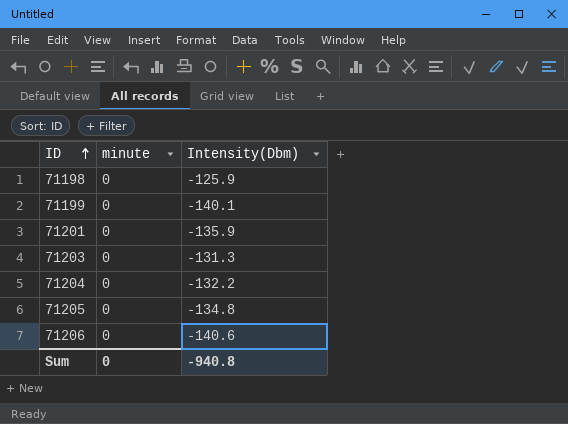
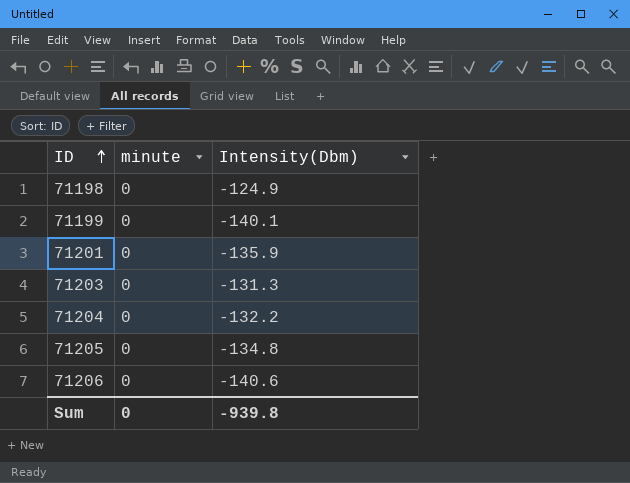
71198 | Intensity(Dbm): -125.9 -> -124.9
Sum | Intensity(Dbm): -940.8 -> -939.8

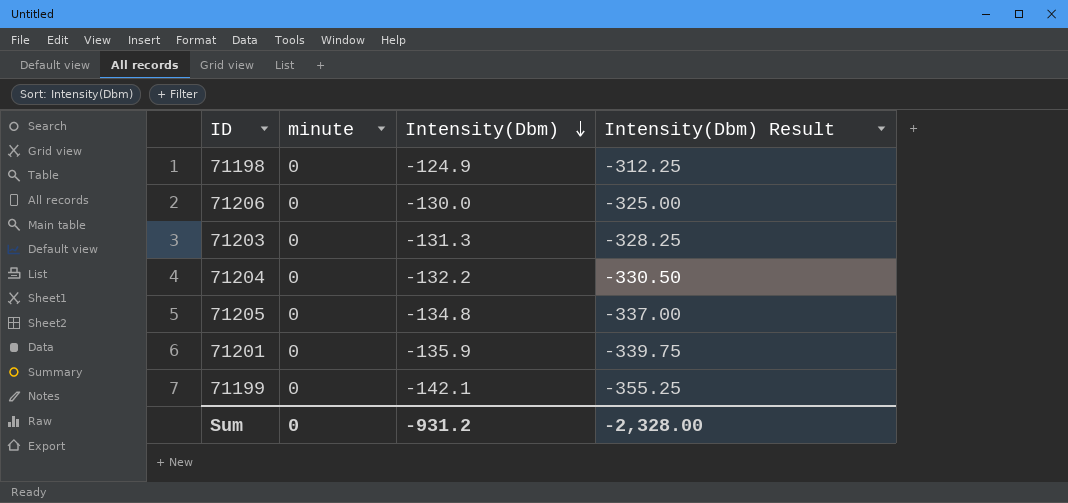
row order: ID ascending -> Intensity(Dbm) descending
column Intensity(Dbm) Result | formula: none -> [Intensity(Dbm)] * 2.5
71206 | Intensity(Dbm): -140.6 -> -130.0
71199 | Intensity(Dbm): -140.1 -> -142.1
Sum | Intensity(Dbm): -939.8 -> -931.2

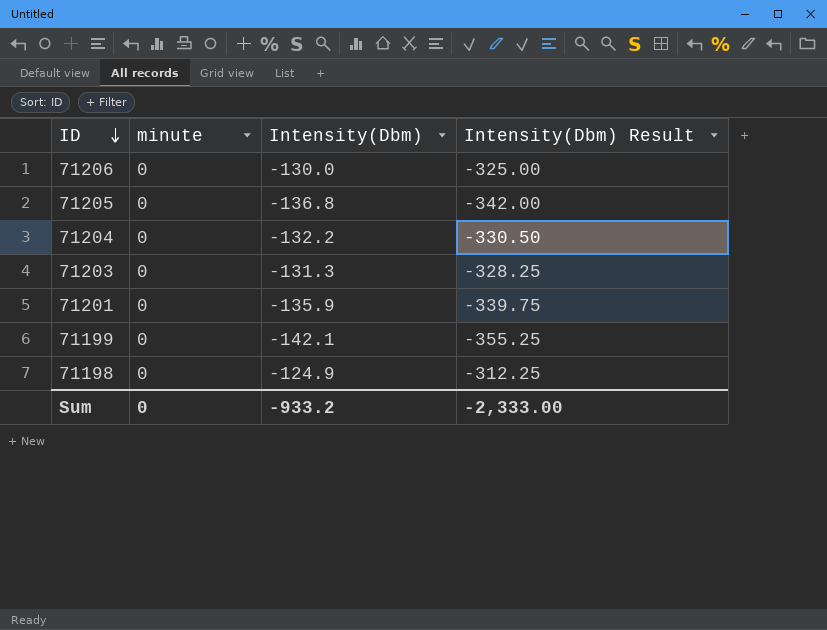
row order: Intensity(Dbm) descending -> ID descending
71205 | Intensity(Dbm): -134.8 -> -136.8
71205 | Intensity(Dbm) Result: -337.00 -> -342.00
Sum | Intensity(Dbm): -931.2 -> -933.2
Sum | Intensity(Dbm) Result: -2,328.00 -> -2,333.00

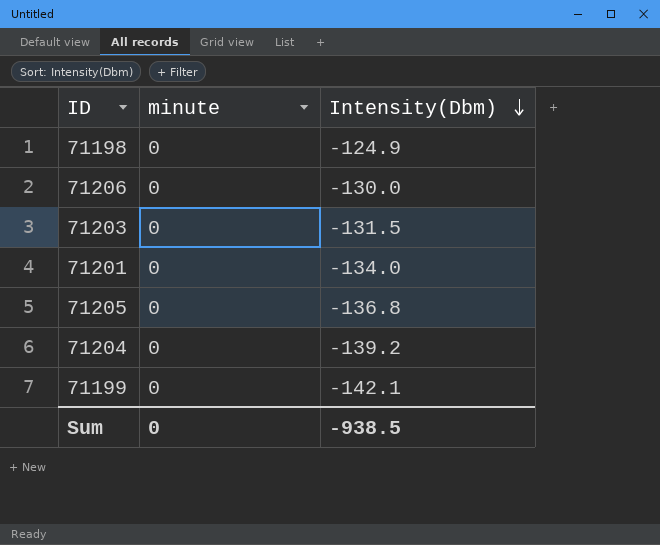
row order: ID descending -> Intensity(Dbm) descending
column Intensity(Dbm) Result | formula: [Intensity(Dbm)] * 2.5 -> none
71203 | Intensity(Dbm): -131.3 -> -131.5
71201 | Intensity(Dbm): -135.9 -> -134.0
71204 | Intensity(Dbm): -132.2 -> -139.2
Sum | Intensity(Dbm): -933.2 -> -938.5

